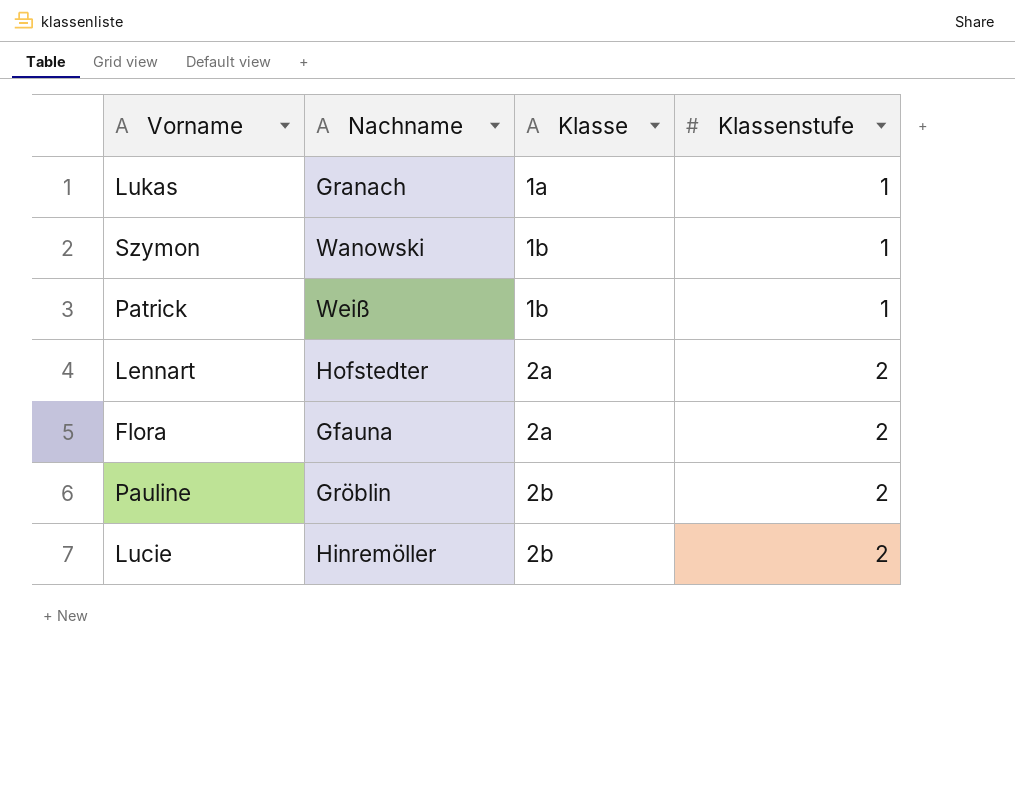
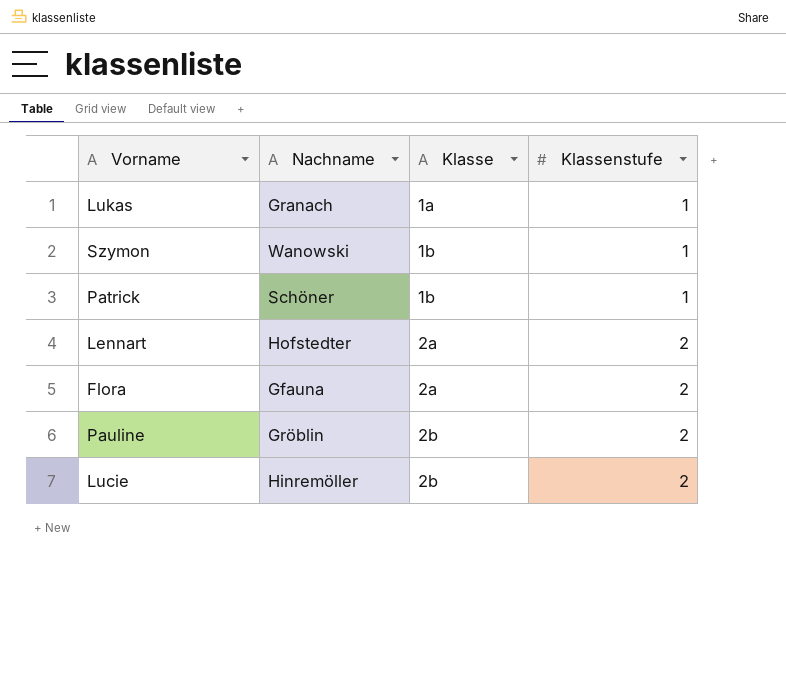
Patrick | Nachname: Weiß -> Schöner

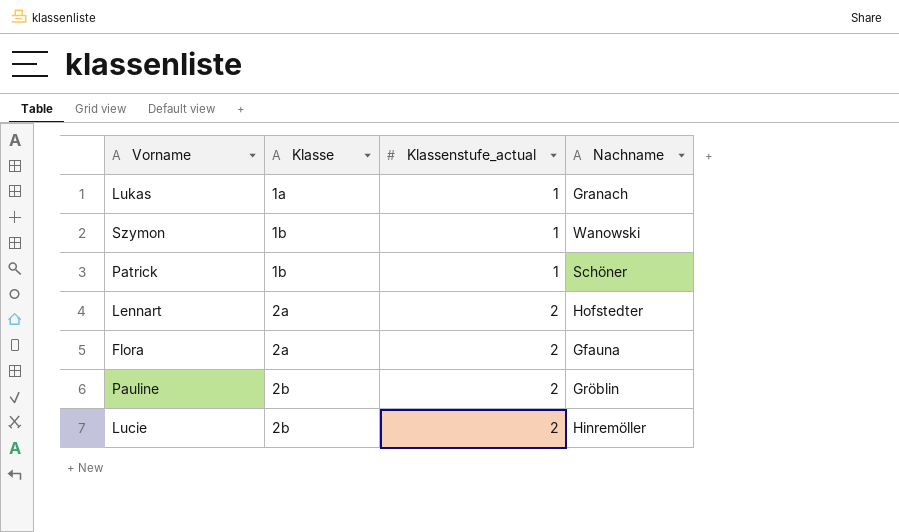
column name: Klassenstufe -> Klassenstufe_actual
column Nachname | position: 2 -> 4

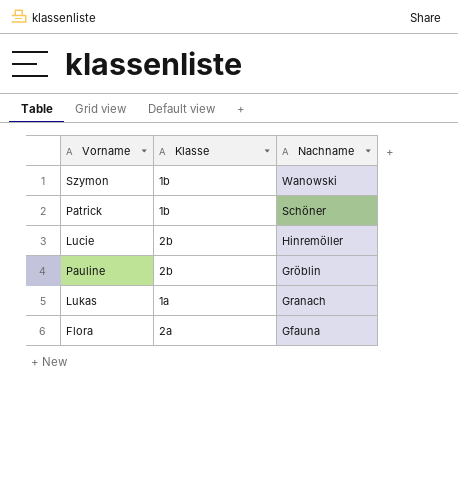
row order: Klasse ascending -> Nachname descending
column Klassenstufe_actual | position: 3 -> none
row Lennart: 2a | 2 | Hofstedter -> none

